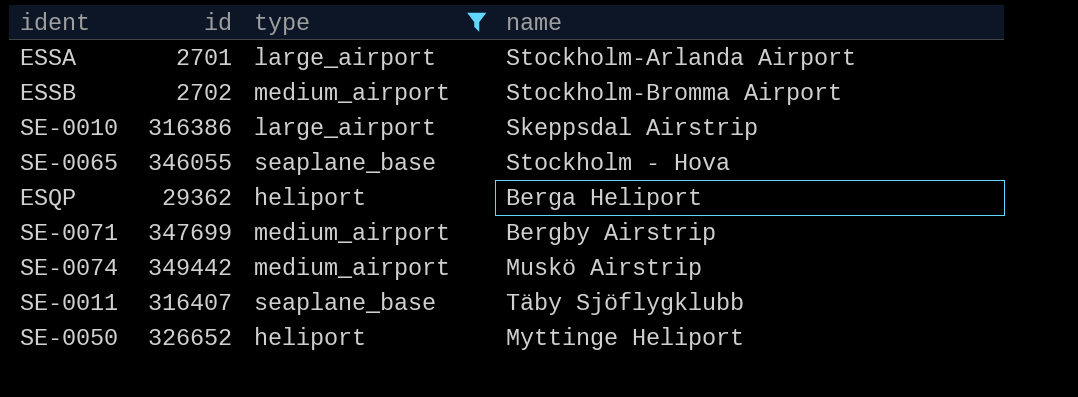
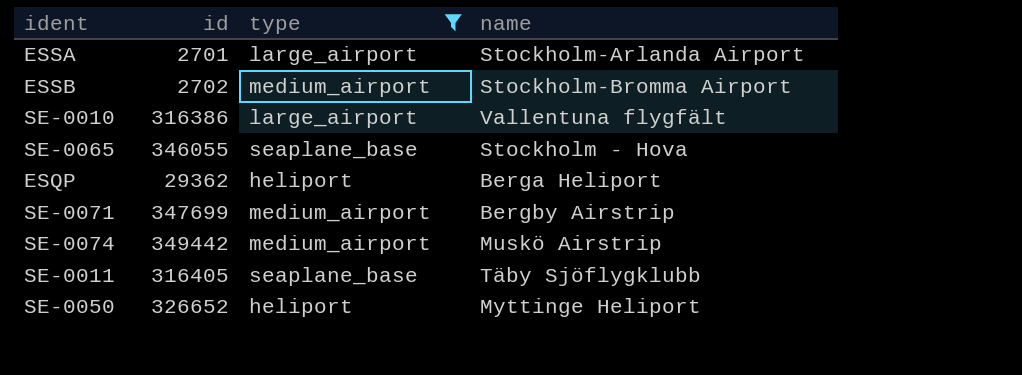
SE-0010 | name: Skeppsdal Airstrip -> Vallentuna flygfält
SE-0011 | id: 316407 -> 316405

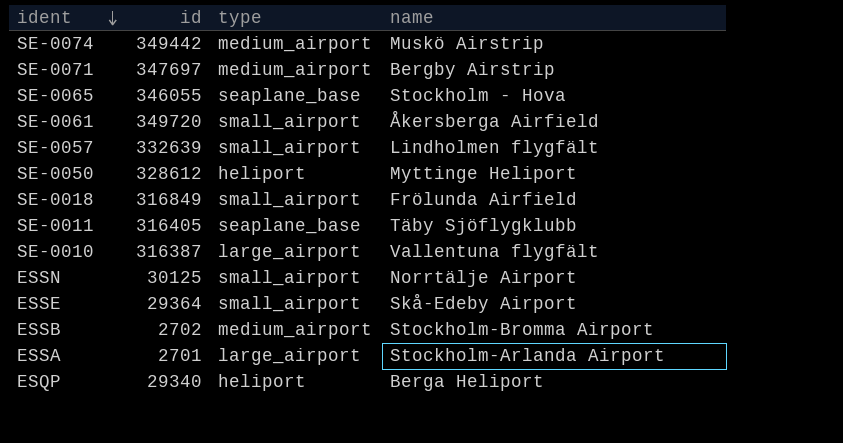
filter: type != small_airport -> none
row order: none -> ident descending
SE-0071 | id: 347699 -> 347697
SE-0050 | id: 326652 -> 328612
SE-0010 | id: 316386 -> 316387
ESQP | id: 29362 -> 29340

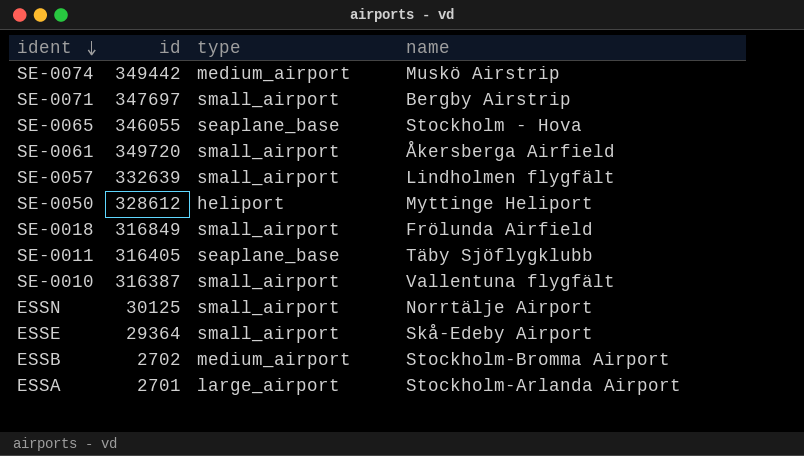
row ESQP: 29340 | heliport | Berga Heliport -> none
SE-0071 | type: medium_airport -> small_airport
SE-0010 | type: large_airport -> small_airport

